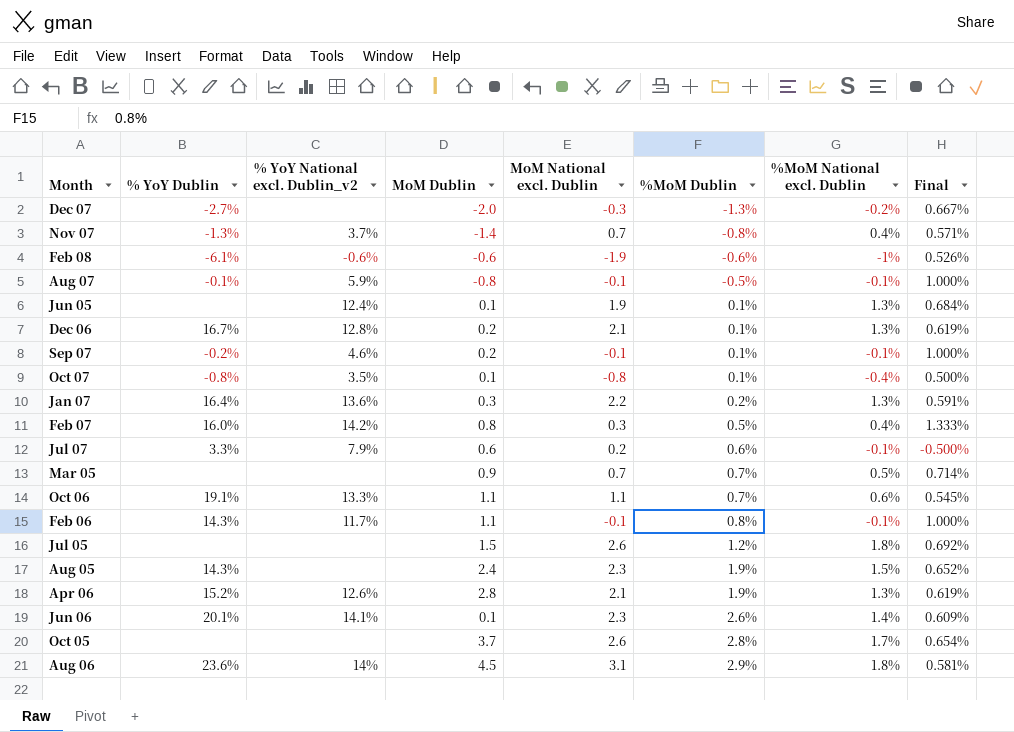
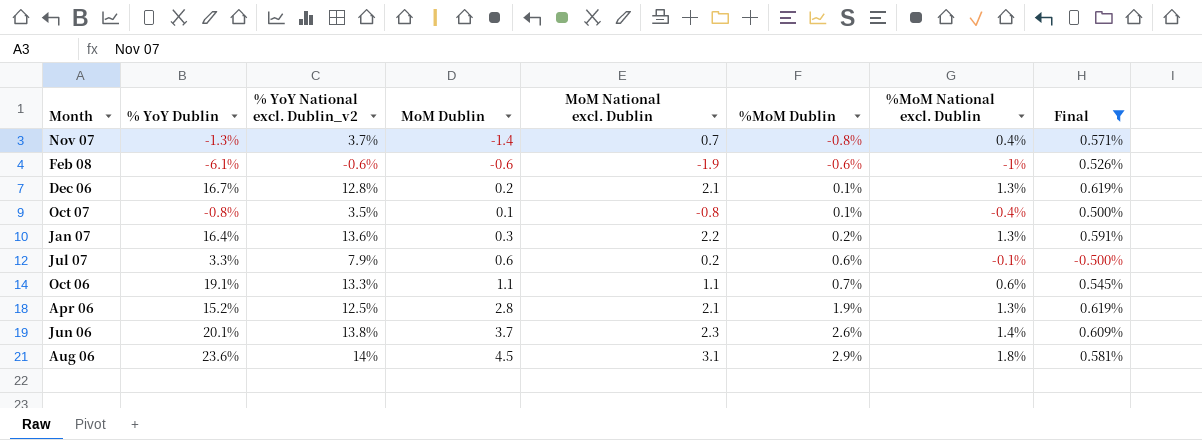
filter: none -> Final <= 0.619%
Apr 06 | % YoY National excl. Dublin_v2: 12.6% -> 12.5%
Jun 06 | % YoY National excl. Dublin_v2: 14.1% -> 13.8%
Jun 06 | MoM Dublin: 0.1 -> 3.7

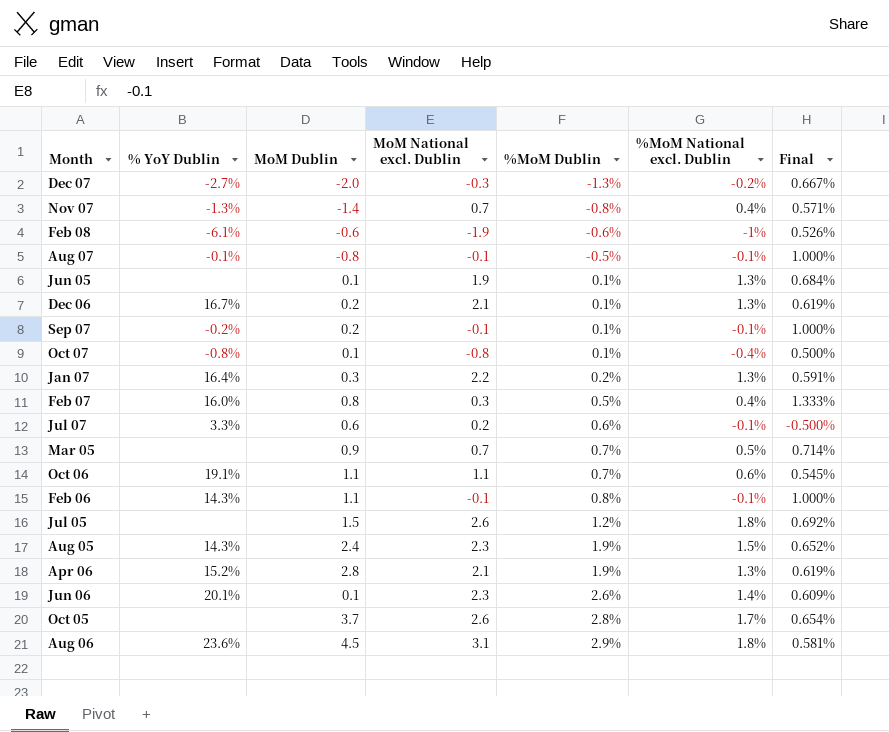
filter: Final <= 0.619% -> none
column % YoY National excl. Dublin_v2 | position: 3 -> none
Jun 06 | MoM Dublin: 3.7 -> 0.1

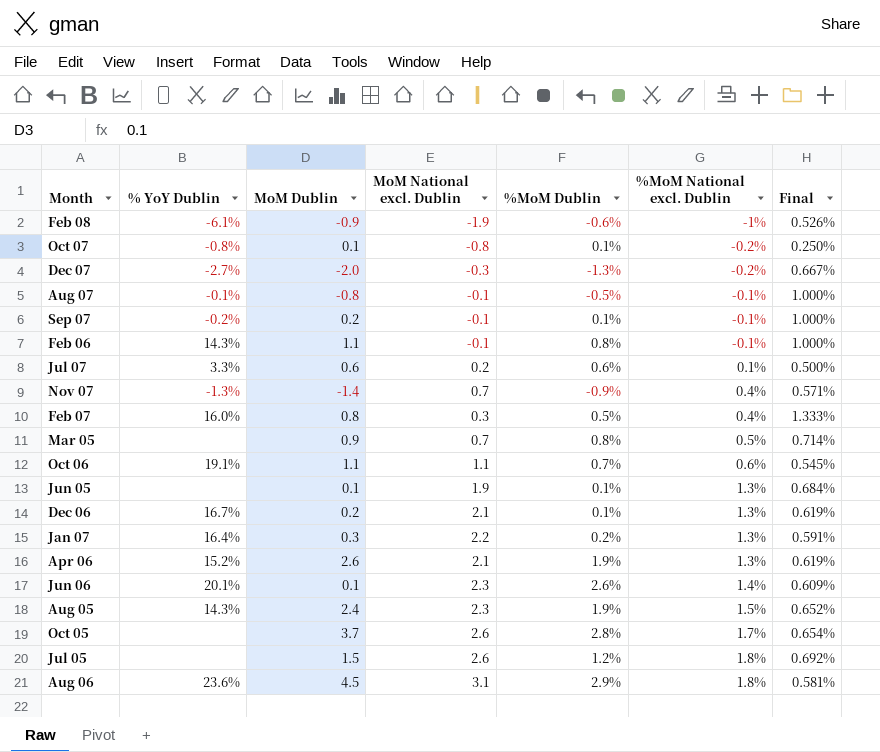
row order: %MoM Dublin ascending -> %MoM National excl. Dublin ascending
Feb 08 | MoM Dublin: -0.6 -> -0.9
Oct 07 | %MoM National excl. Dublin: -0.4% -> -0.2%
Oct 07 | Final: 0.500% -> 0.250%
Jul 07 | %MoM National excl. Dublin: -0.1% -> 0.1%
Jul 07 | Final: -0.500% -> 0.500%
Nov 07 | %MoM Dublin: -0.8% -> -0.9%
Mar 05 | %MoM Dublin: 0.7% -> 0.8%
Apr 06 | MoM Dublin: 2.8 -> 2.6

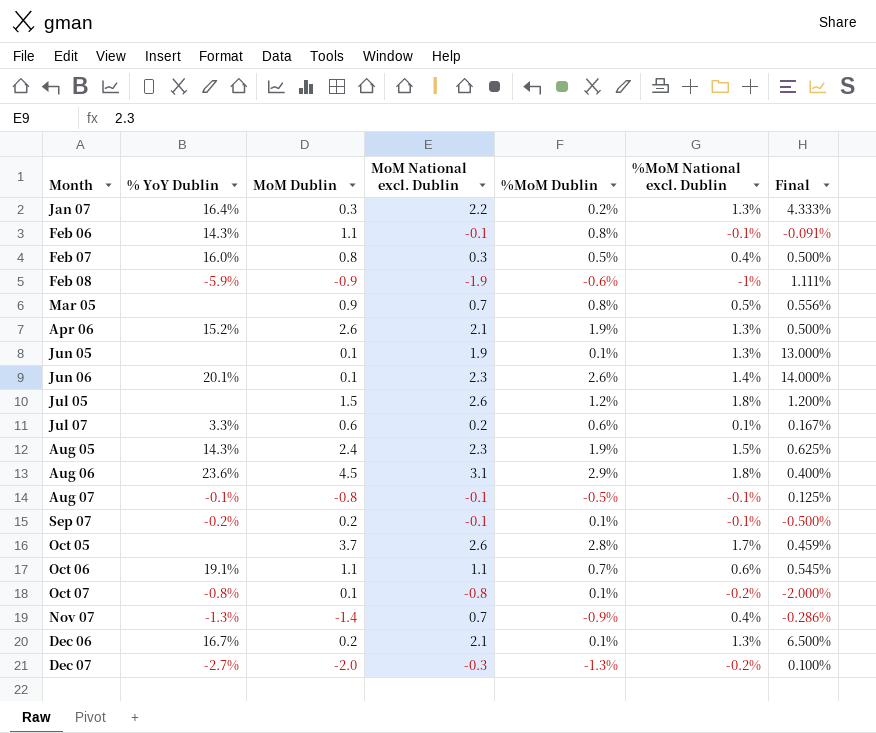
row order: %MoM National excl. Dublin ascending -> Month ascending
column Final | formula: [%MoM National excl. Dublin] / [MoM National excl. Dublin] -> [%MoM National excl. Dublin] / [MoM Dublin]
Feb 08 | % YoY Dublin: -6.1% -> -5.9%

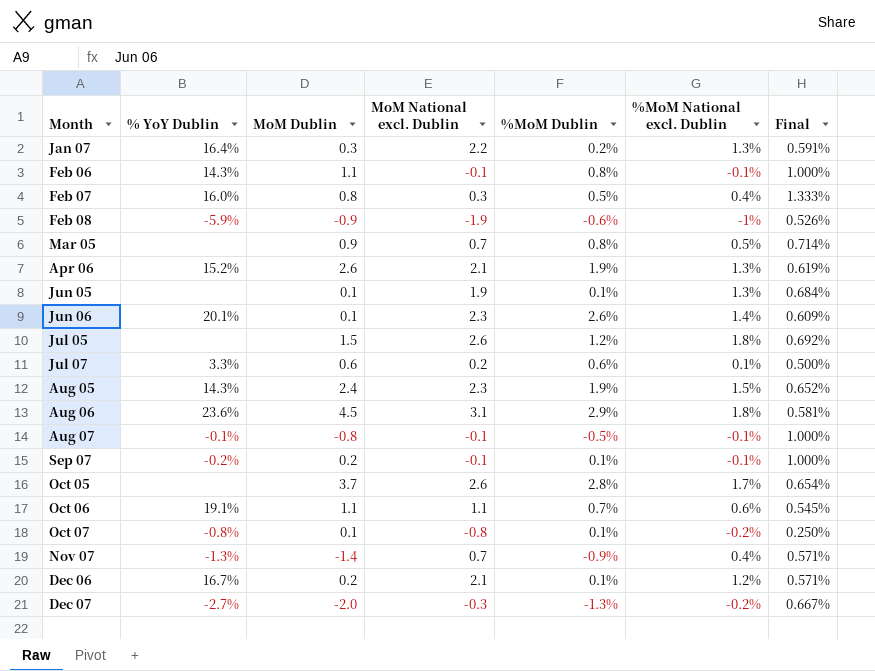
column Final | formula: [%MoM National excl. Dublin] / [MoM Dublin] -> [%MoM National excl. Dublin] / [MoM National excl. Dublin]
Dec 06 | %MoM National excl. Dublin: 1.3% -> 1.2%

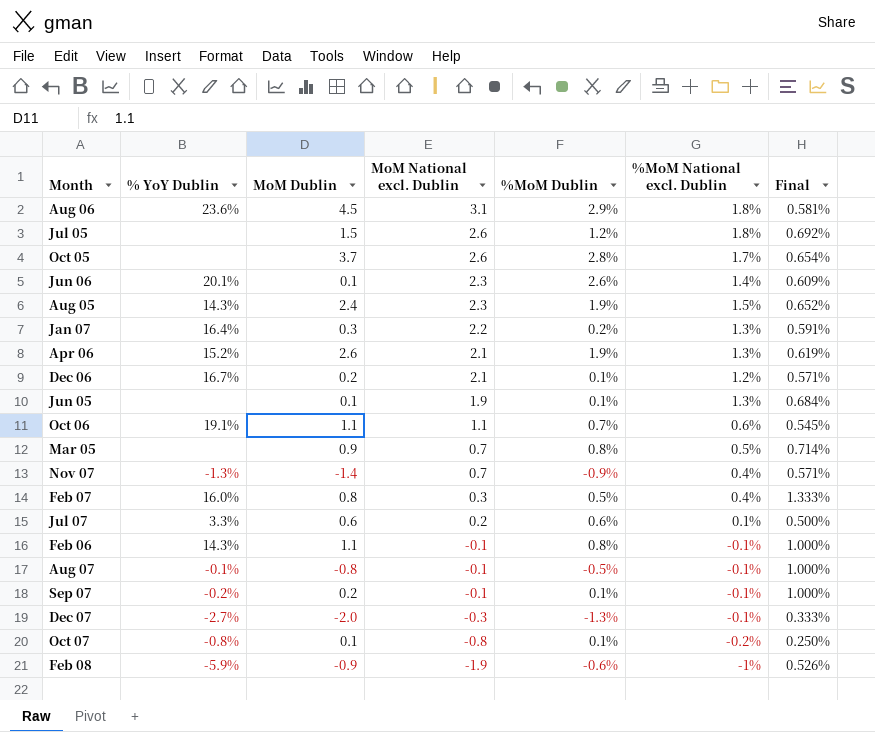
row order: Month ascending -> MoM National excl. Dublin descending
Dec 07 | %MoM National excl. Dublin: -0.2% -> -0.1%
Dec 07 | Final: 0.667% -> 0.333%

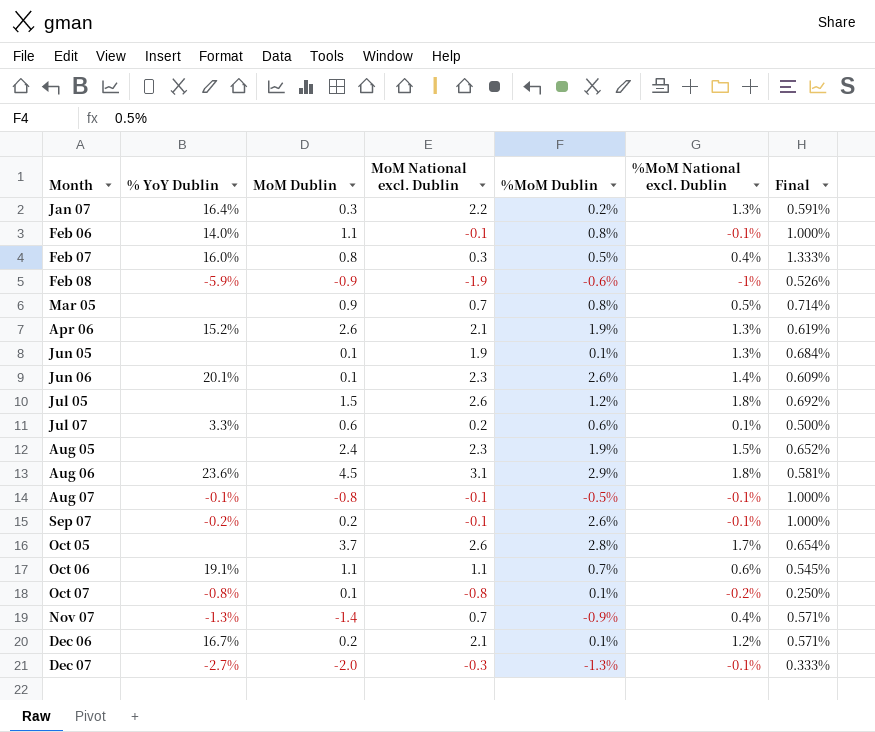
row order: MoM National excl. Dublin descending -> Month ascending
Feb 06 | % YoY Dublin: 14.3% -> 14.0%
Aug 05 | % YoY Dublin: 14.3% -> none
Sep 07 | %MoM Dublin: 0.1% -> 2.6%

